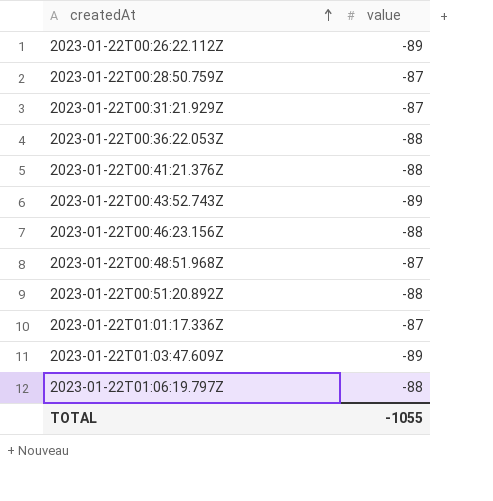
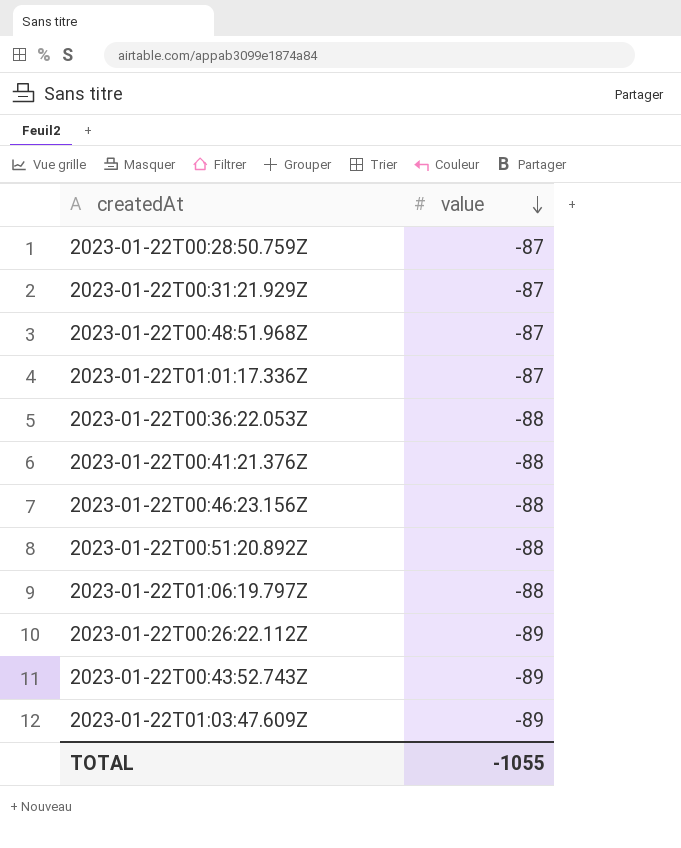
row order: createdAt ascending -> value descending

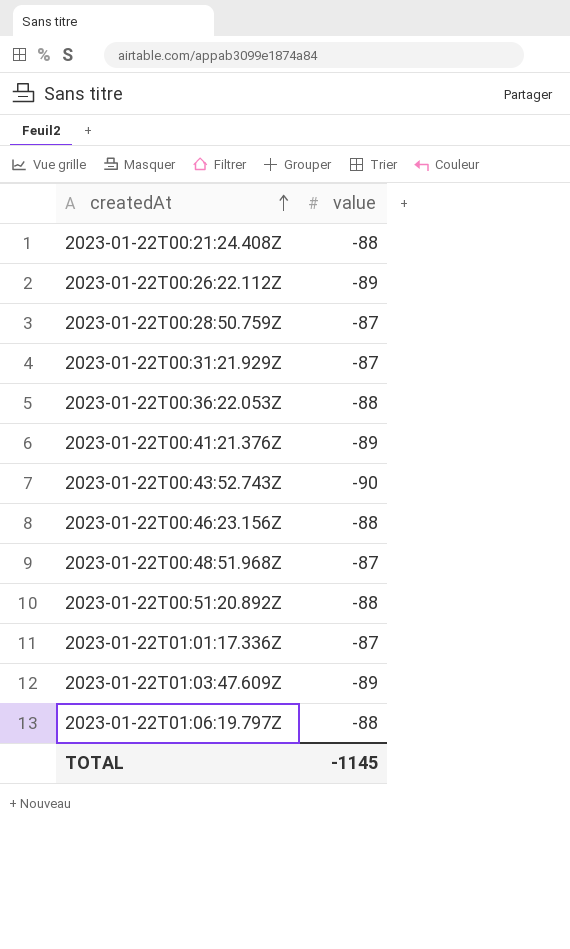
row order: value descending -> createdAt ascending
row 2023-01-22T00:21:24.408Z: none -> -88
2023-01-22T00:41:21.376Z | value: -88 -> -89
2023-01-22T00:43:52.743Z | value: -89 -> -90
TOTAL | value: -1055 -> -1145

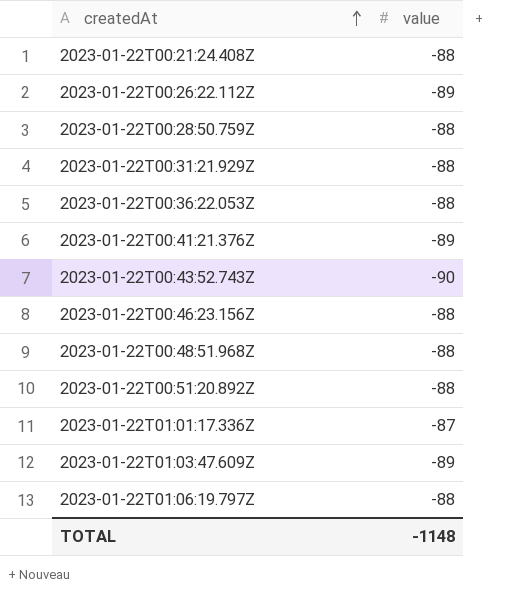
2023-01-22T00:28:50.759Z | value: -87 -> -88
2023-01-22T00:31:21.929Z | value: -87 -> -88
2023-01-22T00:48:51.968Z | value: -87 -> -88
TOTAL | value: -1145 -> -1148

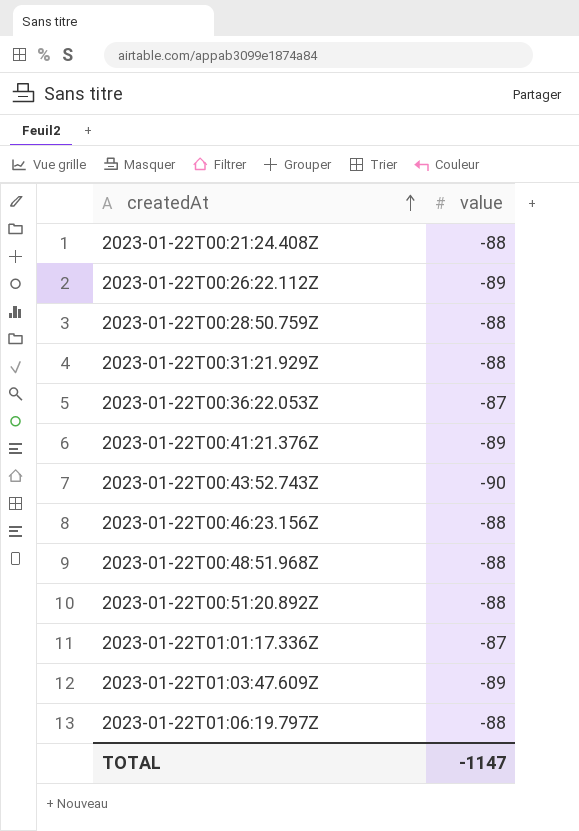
2023-01-22T00:36:22.053Z | value: -88 -> -87
TOTAL | value: -1148 -> -1147

